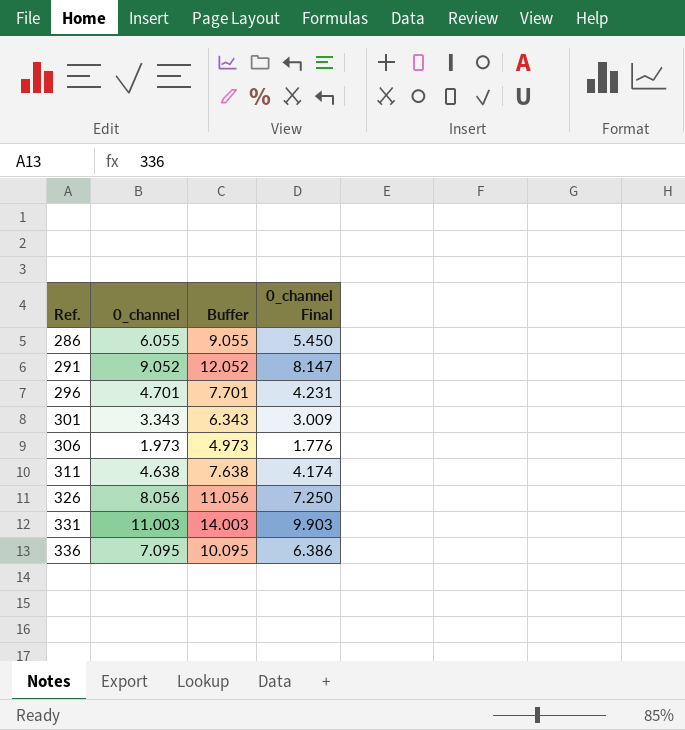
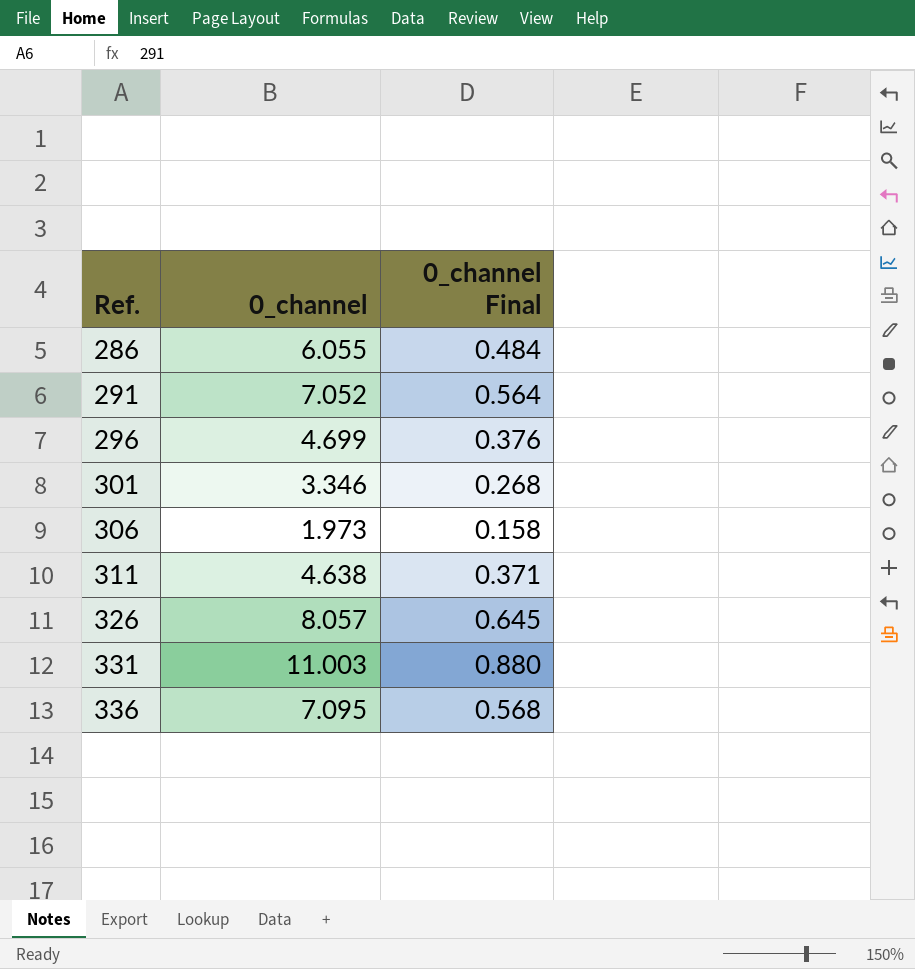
column Buffer | formula: [0_channel] + 3 -> none
column 0_channel Final | formula: [0_channel] * 0.9 -> [0_channel] * 0.08
291 | 0_channel: 9.052 -> 7.052
296 | 0_channel: 4.701 -> 4.699
301 | 0_channel: 3.343 -> 3.346
326 | 0_channel: 8.056 -> 8.057

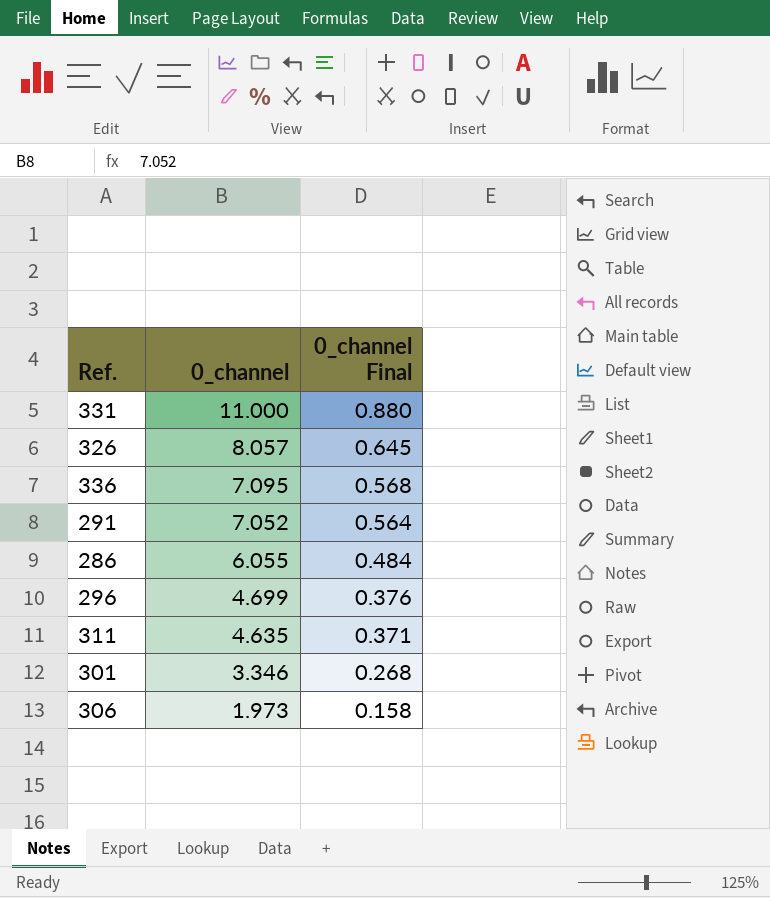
row order: Ref. ascending -> 0_channel descending
331 | 0_channel: 11.003 -> 11.000
311 | 0_channel: 4.638 -> 4.635

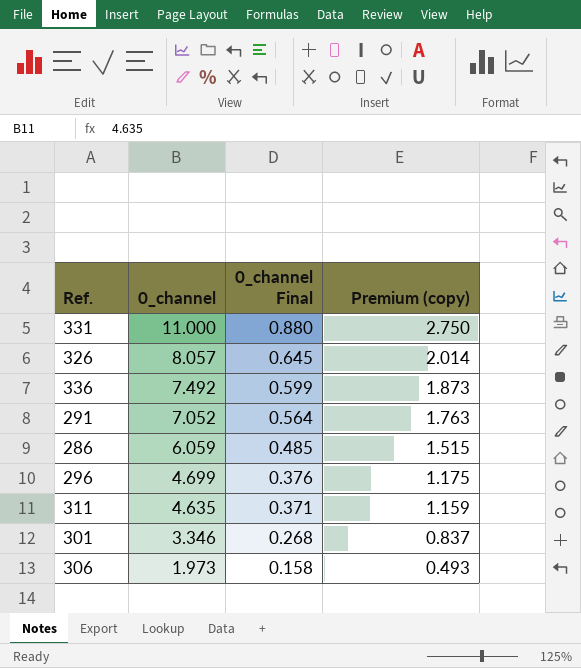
column Premium (copy) | formula: none -> [0_channel] * 0.25
336 | 0_channel: 7.095 -> 7.492
336 | 0_channel Final: 0.568 -> 0.599
286 | 0_channel: 6.055 -> 6.059
286 | 0_channel Final: 0.484 -> 0.485

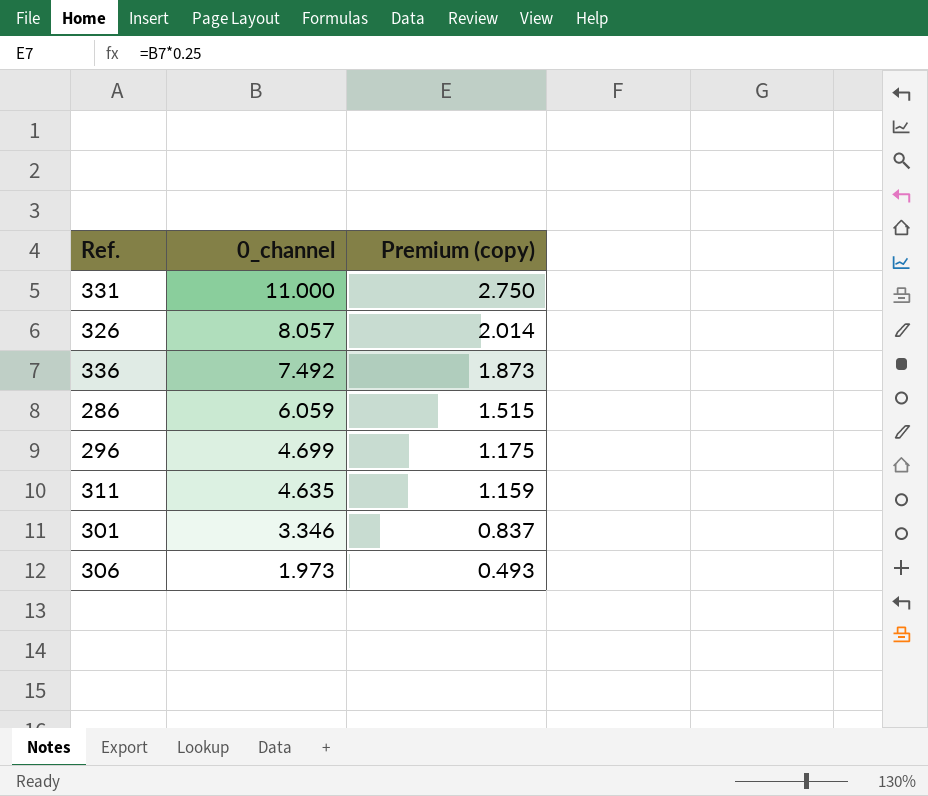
column 0_channel Final | formula: [0_channel] * 0.08 -> none
row 291: 7.052 | 0.564 | 1.763 -> none

